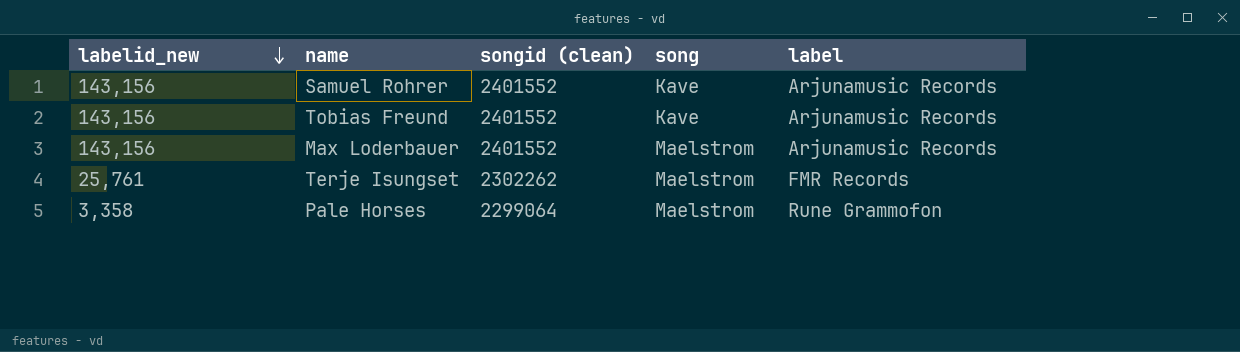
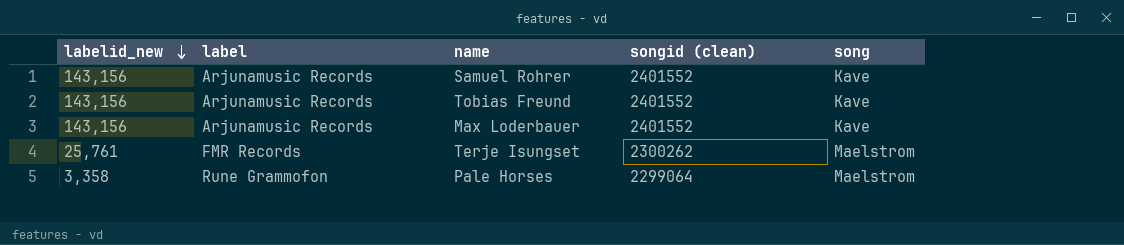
column label | position: 5 -> 2
Max Loderbauer | song: Maelstrom -> Kave
Terje Isungset | songid (clean): 2302262 -> 2300262

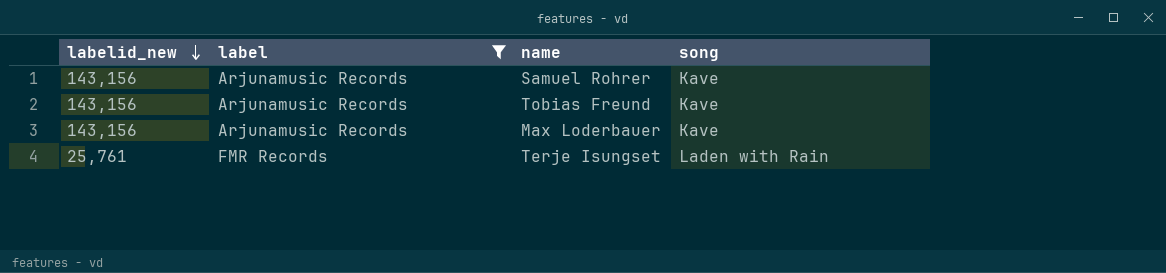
filter: none -> label != Rune Grammofon
column songid (clean) | position: 4 -> none
Terje Isungset | song: Maelstrom -> Laden with Rain

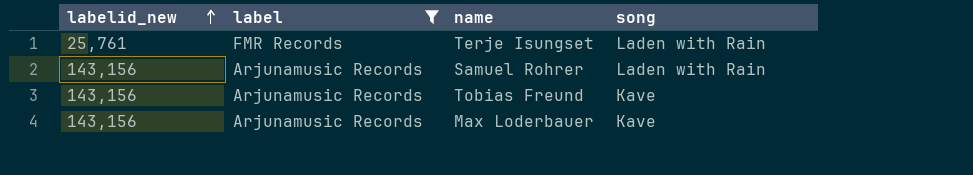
row order: labelid_new descending -> labelid_new ascending
Samuel Rohrer | song: Kave -> Laden with Rain

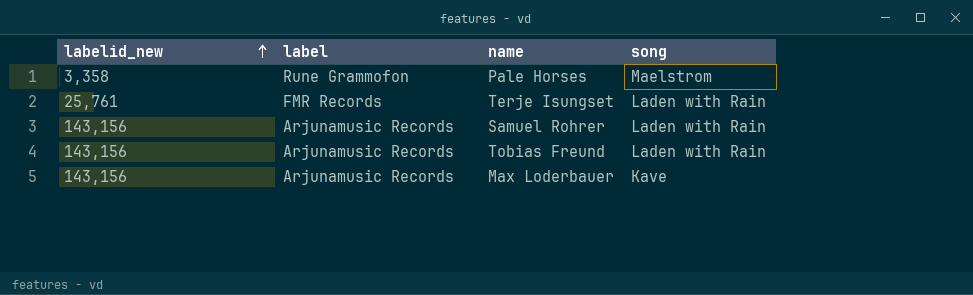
filter: label != Rune Grammofon -> none
Tobias Freund | song: Kave -> Laden with Rain

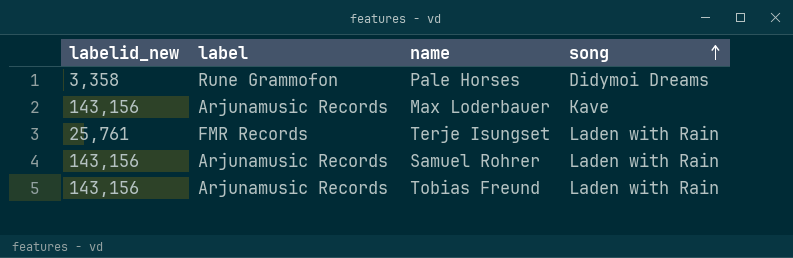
row order: labelid_new ascending -> song ascending
Pale Horses | song: Maelstrom -> Didymoi Dreams

